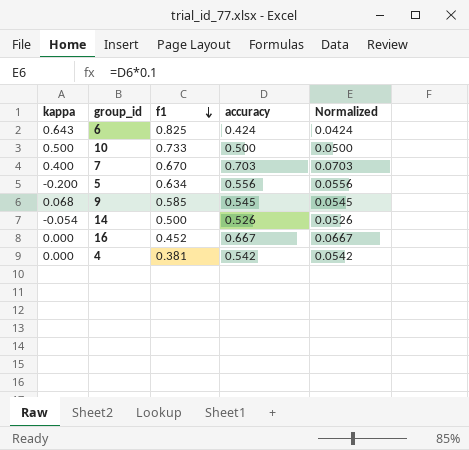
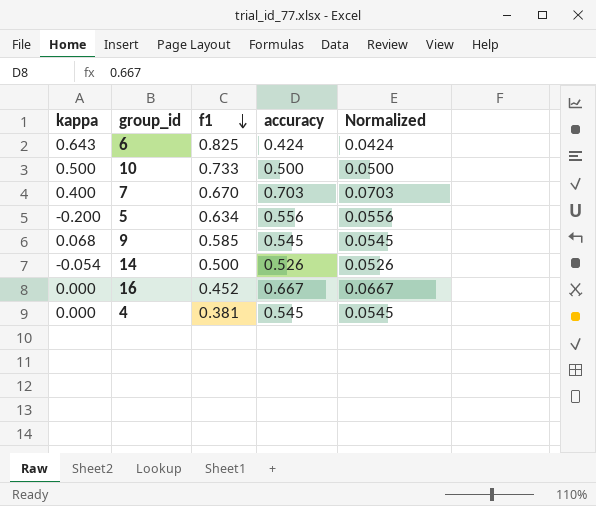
4 | accuracy: 0.542 -> 0.545
4 | Normalized: 0.0542 -> 0.0545

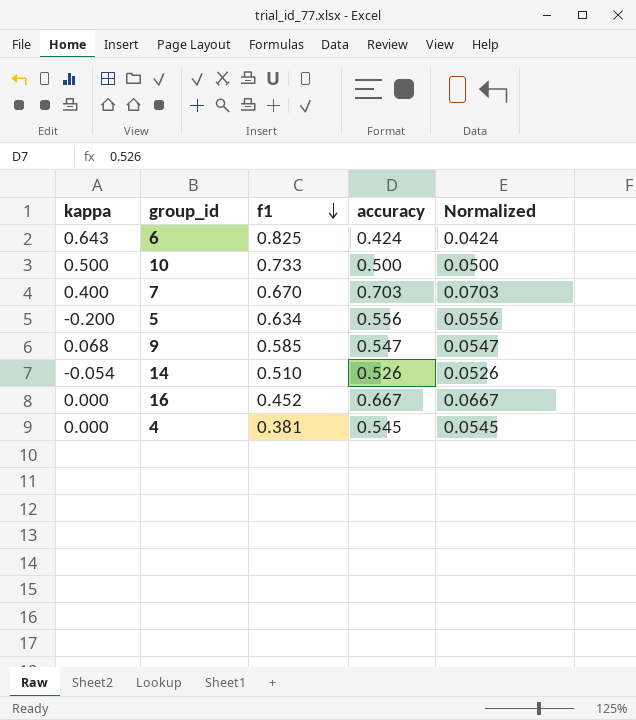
9 | accuracy: 0.545 -> 0.547
9 | Normalized: 0.0545 -> 0.0547
14 | f1: 0.500 -> 0.510

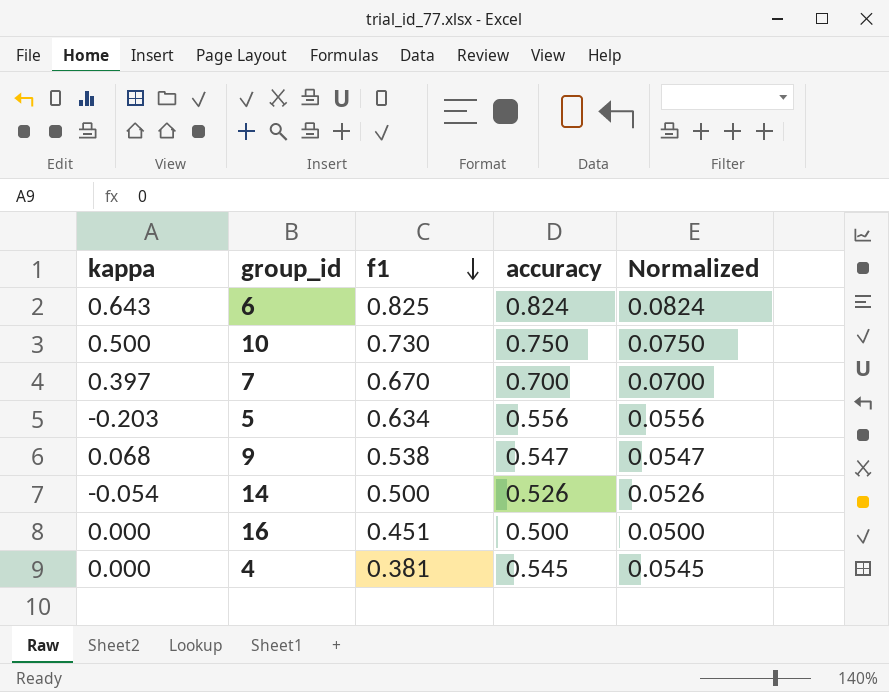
6 | accuracy: 0.424 -> 0.824
6 | Normalized: 0.0424 -> 0.0824
10 | f1: 0.733 -> 0.730
10 | accuracy: 0.500 -> 0.750
10 | Normalized: 0.0500 -> 0.0750
7 | kappa: 0.400 -> 0.397
7 | accuracy: 0.703 -> 0.700
7 | Normalized: 0.0703 -> 0.0700
5 | kappa: -0.200 -> -0.203
9 | f1: 0.585 -> 0.538
14 | f1: 0.510 -> 0.500
16 | f1: 0.452 -> 0.451
16 | accuracy: 0.667 -> 0.500
16 | Normalized: 0.0667 -> 0.0500

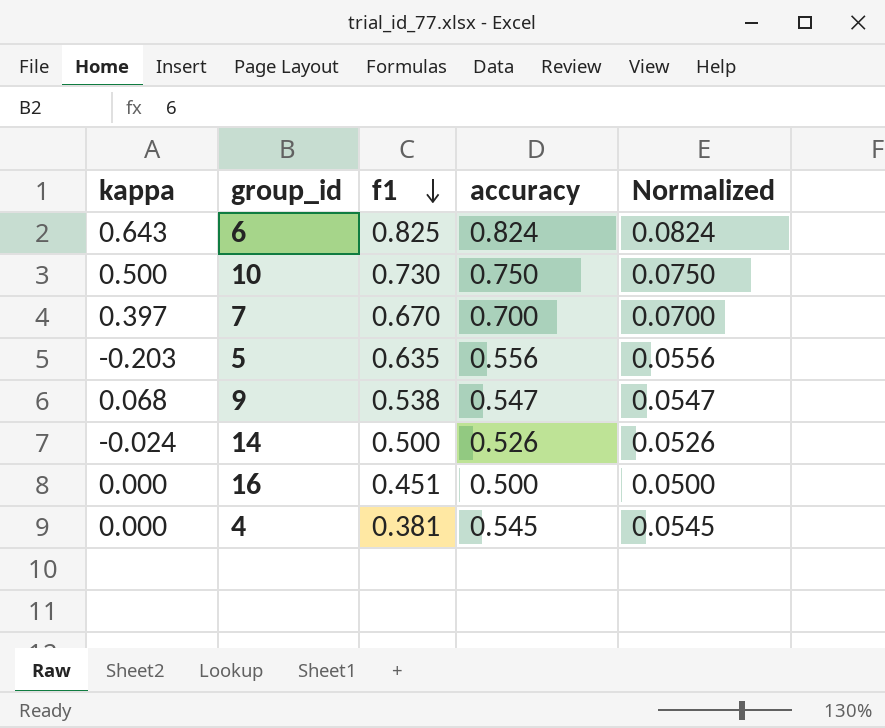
5 | f1: 0.634 -> 0.635
14 | kappa: -0.054 -> -0.024

